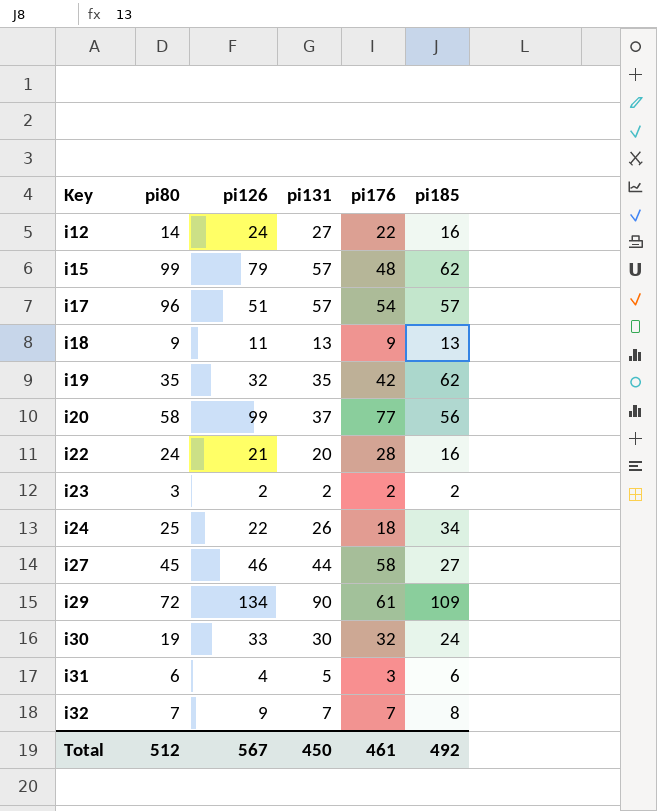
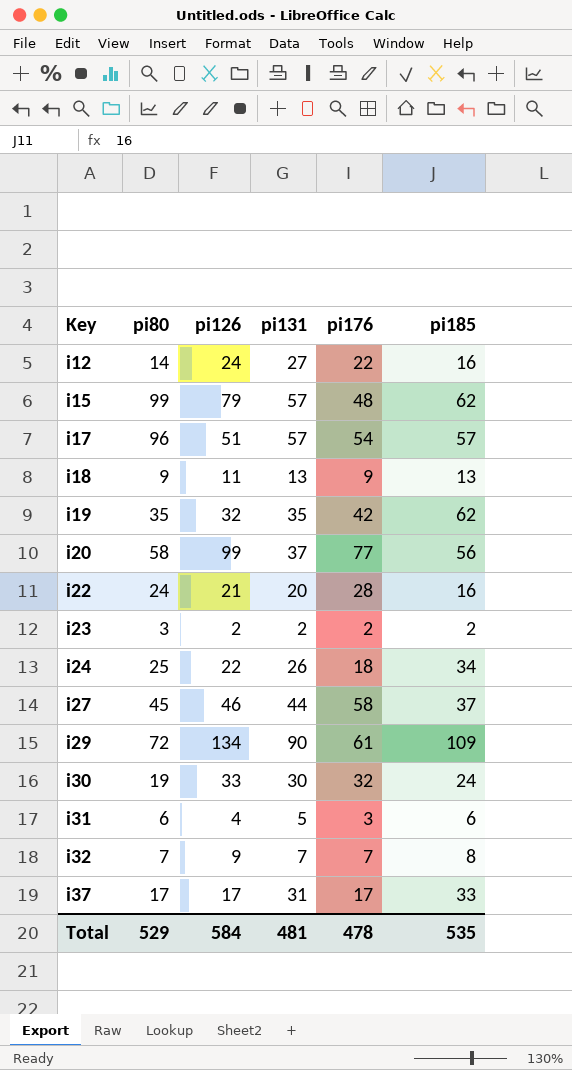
i27 | pi185: 27 -> 37
row i37: none -> 17 | 17 | 31 | 17 | 33
Total | pi80: 512 -> 529
Total | pi126: 567 -> 584
Total | pi131: 450 -> 481
Total | pi176: 461 -> 478
Total | pi185: 492 -> 535

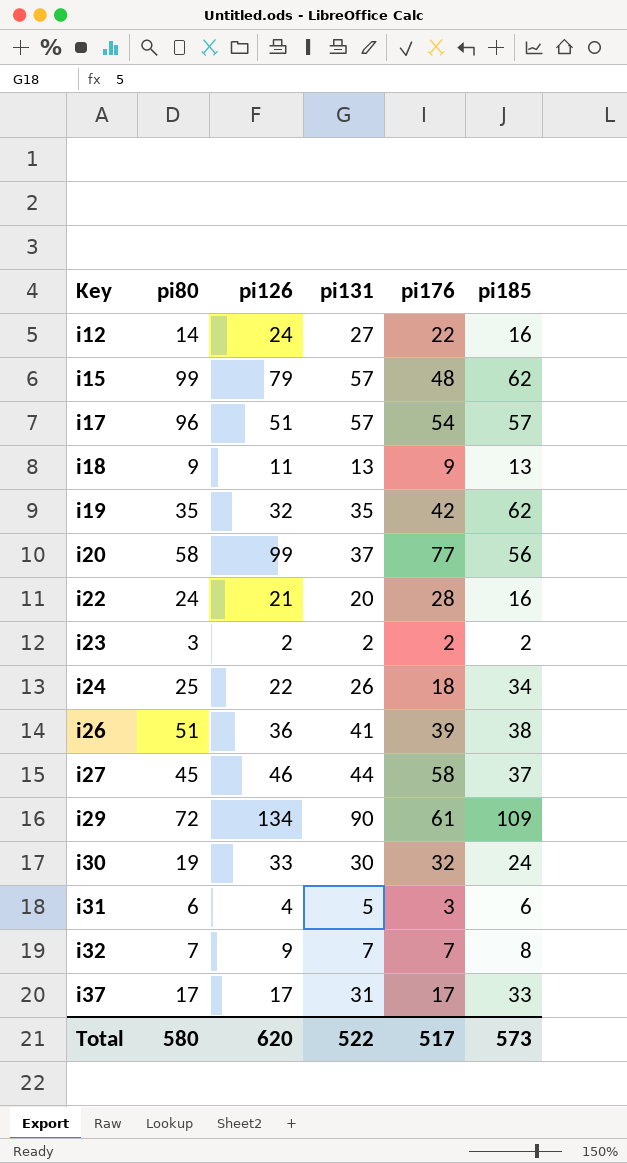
row i26: none -> 51 | 36 | 41 | 39 | 38
Total | pi80: 529 -> 580
Total | pi126: 584 -> 620
Total | pi131: 481 -> 522
Total | pi176: 478 -> 517
Total | pi185: 535 -> 573

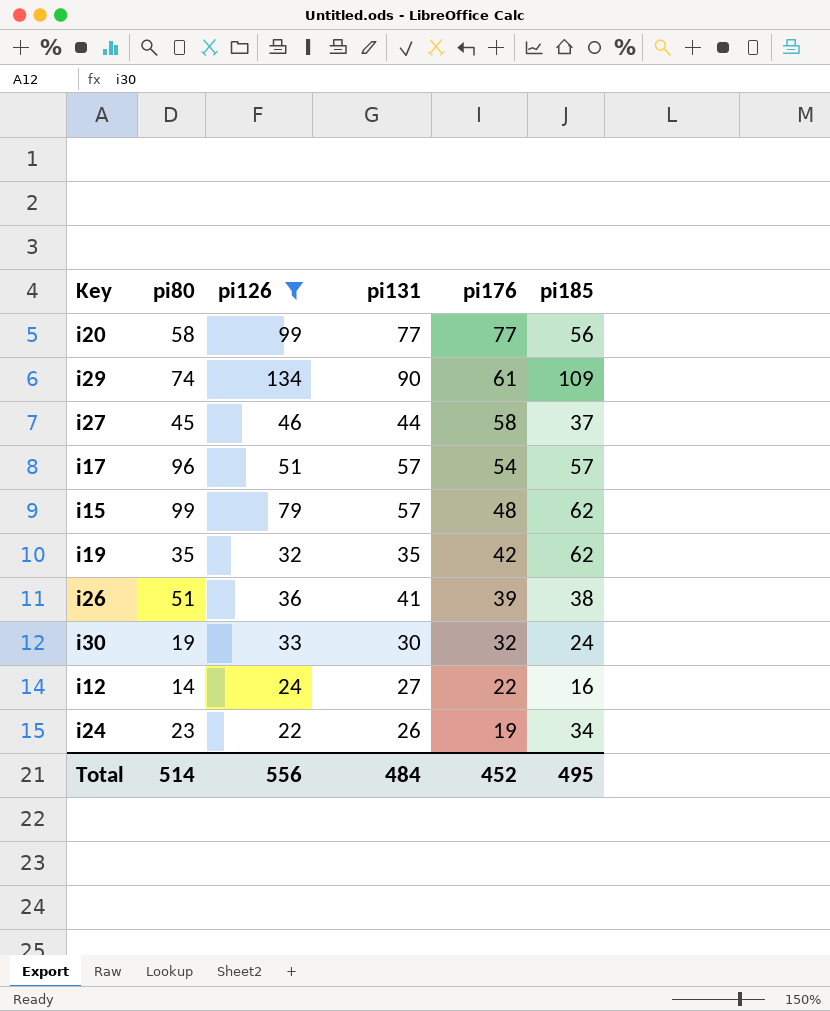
filter: none -> pi126 >= 22
row order: Key ascending -> pi176 descending
i20 | pi131: 37 -> 77
i29 | pi80: 72 -> 74
i24 | pi80: 25 -> 23
i24 | pi176: 18 -> 19
Total | pi80: 580 -> 514
Total | pi126: 620 -> 556
Total | pi131: 522 -> 484
Total | pi176: 517 -> 452
Total | pi185: 573 -> 495

